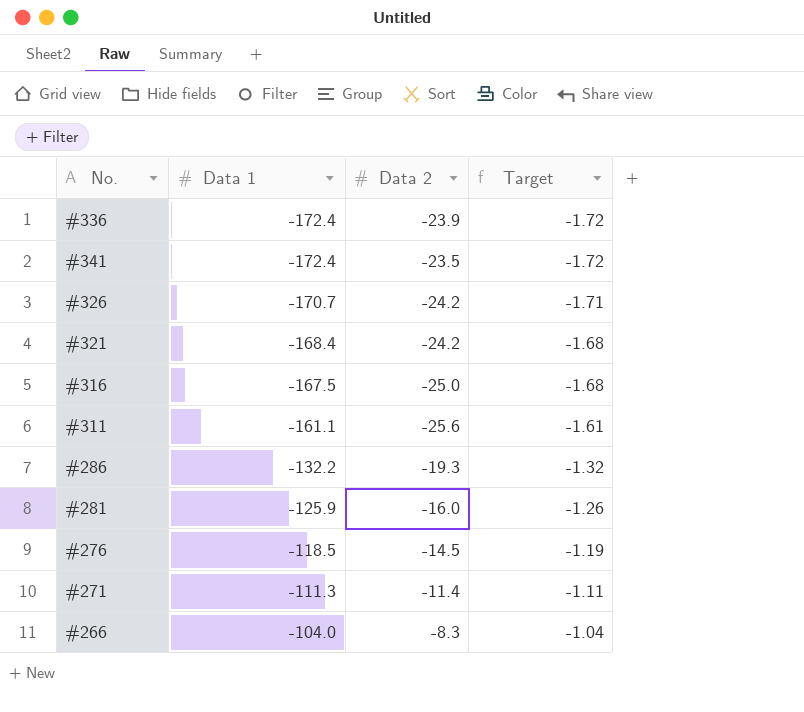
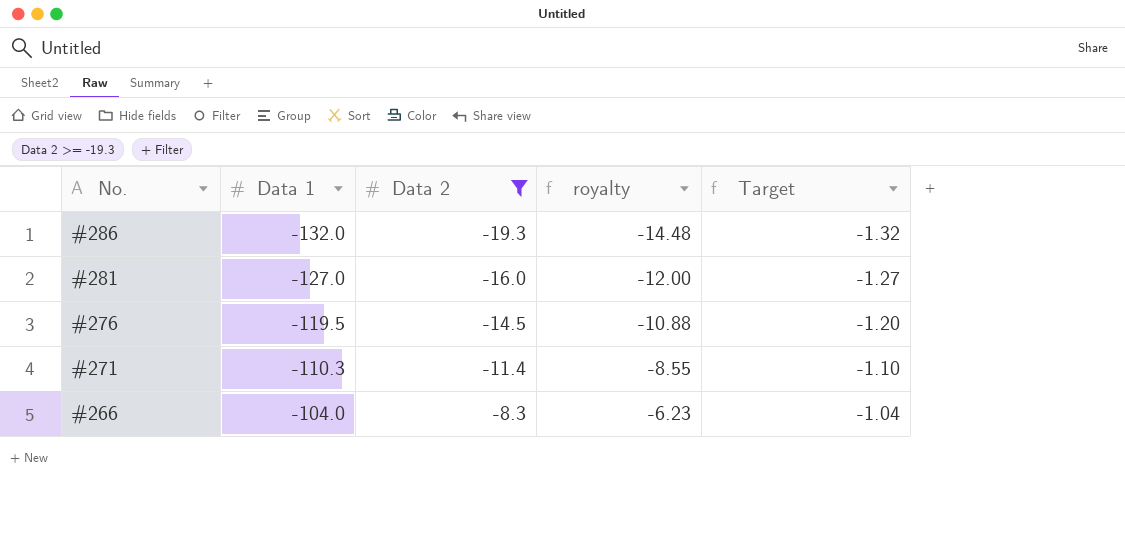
filter: none -> Data 2 >= -19.3
column royalty | formula: none -> [Data 2] * 0.75
#286 | Data 1: -132.2 -> -132.0
#281 | Data 1: -125.9 -> -127.0
#281 | Target: -1.26 -> -1.27
#276 | Data 1: -118.5 -> -119.5
#276 | Target: -1.19 -> -1.20
#271 | Data 1: -111.3 -> -110.3
#271 | Target: -1.11 -> -1.10

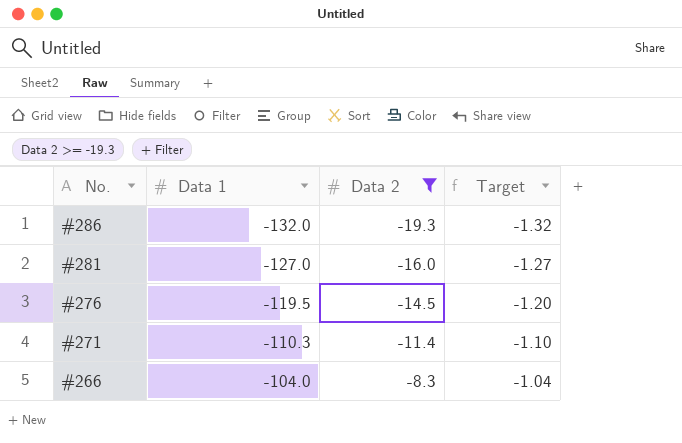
column royalty | formula: [Data 2] * 0.75 -> none

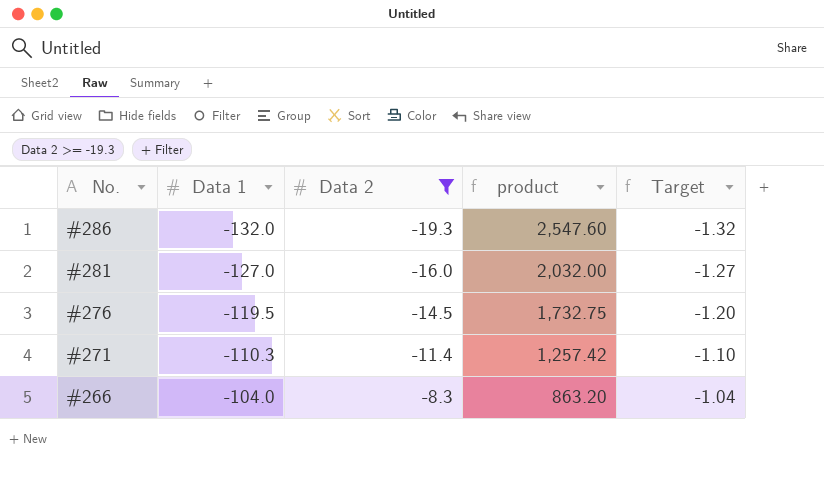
column product | formula: none -> [Data 1] * [Data 2]

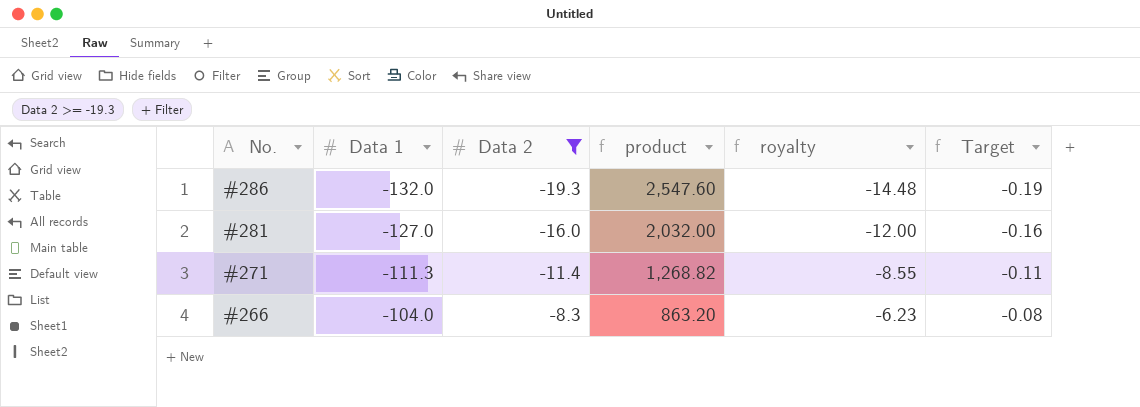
column royalty | formula: none -> [Data 2] * 0.75
column Target | formula: [Data 1] * 0.01 -> [Data 2] * 0.01
row #276: -119.5 | -14.5 | 1,732.75 | -1.20 -> none
#271 | Data 1: -110.3 -> -111.3
#271 | product: 1,257.42 -> 1,268.82

